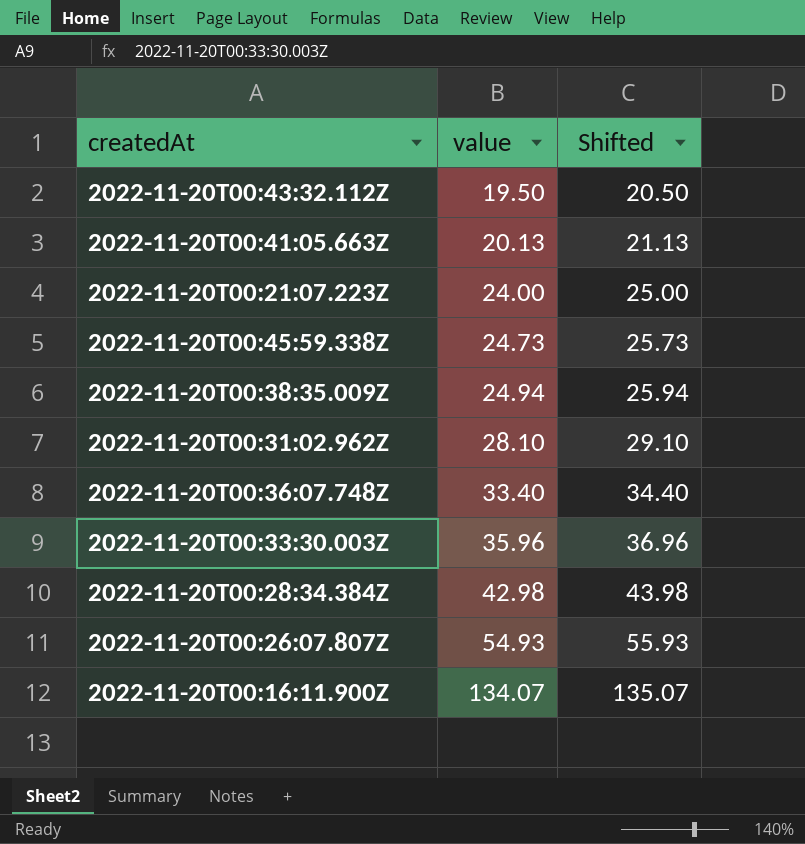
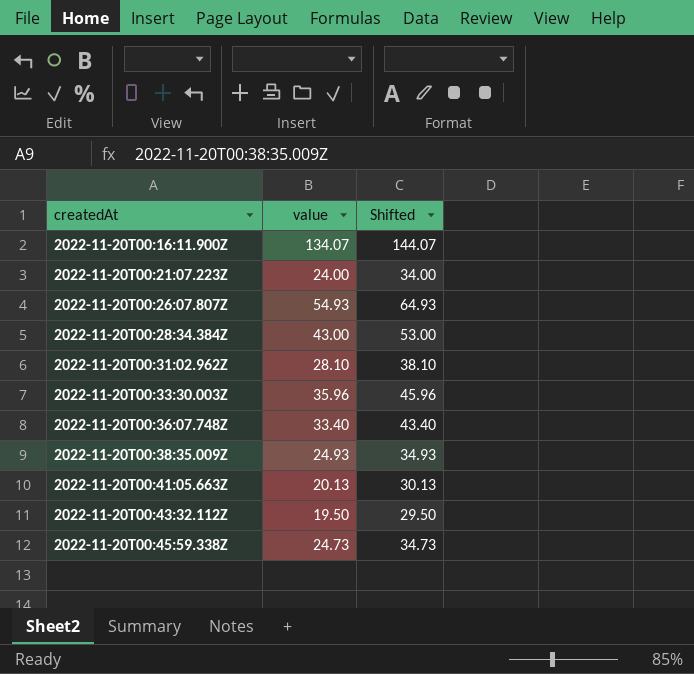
row order: value ascending -> createdAt ascending
column Shifted | formula: [value] + 1 -> [value] + 10
2022-11-20T00:28:34.384Z | value: 42.98 -> 43.00
2022-11-20T00:38:35.009Z | value: 24.94 -> 24.93

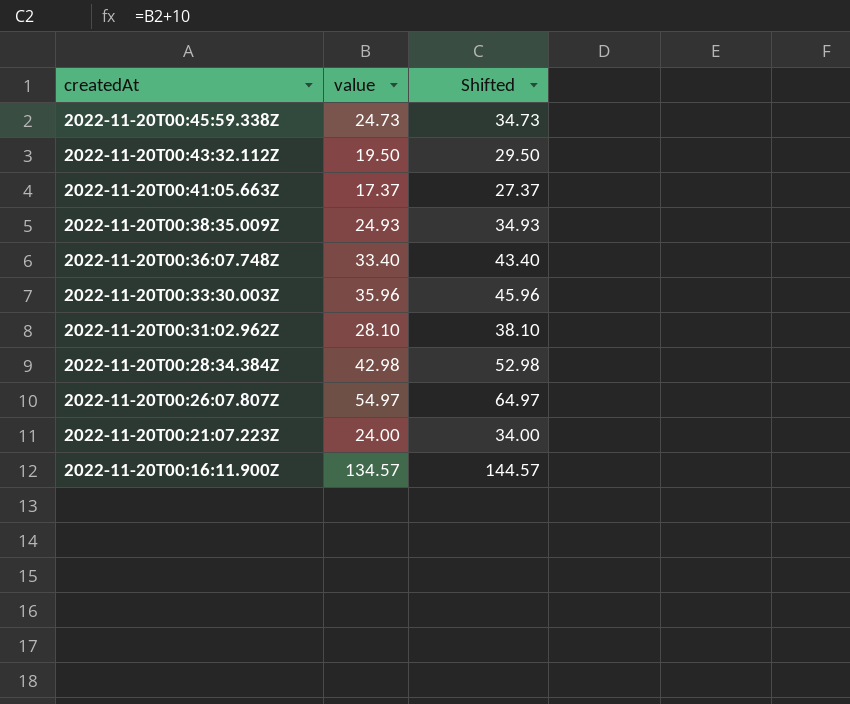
row order: createdAt ascending -> createdAt descending
2022-11-20T00:41:05.663Z | value: 20.13 -> 17.37
2022-11-20T00:41:05.663Z | Shifted: 30.13 -> 27.37
2022-11-20T00:28:34.384Z | value: 43.00 -> 42.98
2022-11-20T00:28:34.384Z | Shifted: 53.00 -> 52.98
2022-11-20T00:26:07.807Z | value: 54.93 -> 54.97
2022-11-20T00:26:07.807Z | Shifted: 64.93 -> 64.97
2022-11-20T00:16:11.900Z | value: 134.07 -> 134.57
2022-11-20T00:16:11.900Z | Shifted: 144.07 -> 144.57

